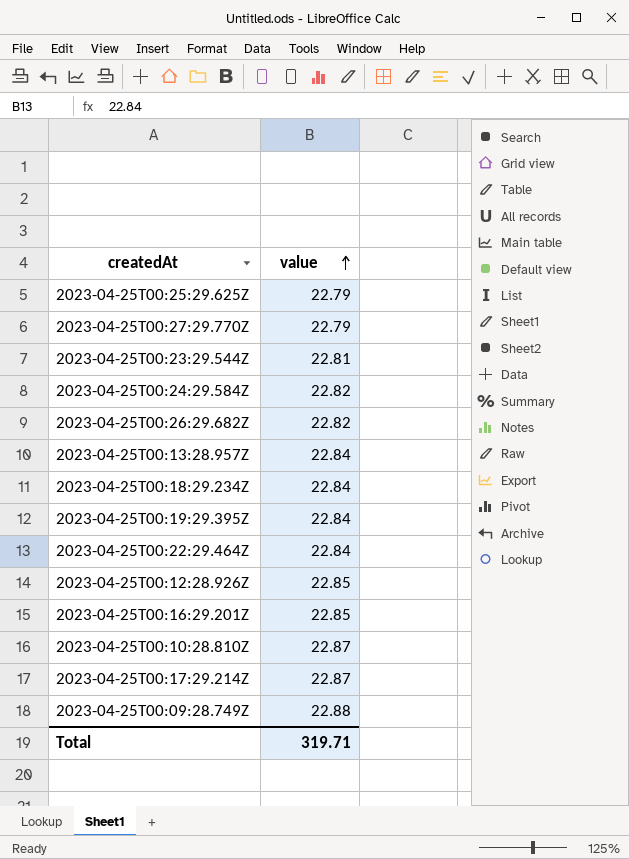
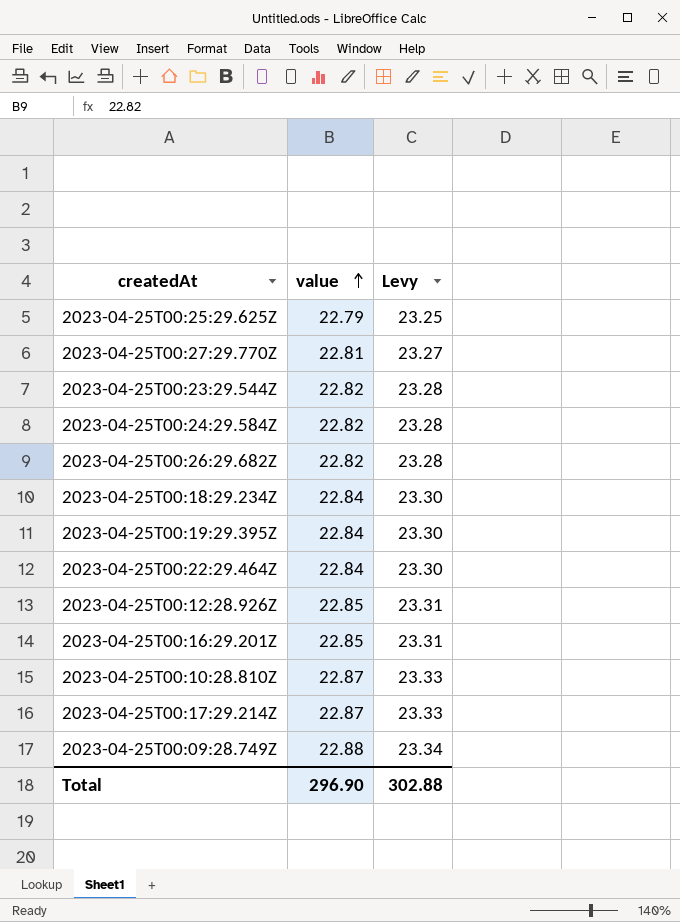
column Levy | formula: none -> [value] * 1.02
row 2023-04-25T00:13:28.957Z: 22.84 -> none
2023-04-25T00:27:29.770Z | value: 22.79 -> 22.81
2023-04-25T00:23:29.544Z | value: 22.81 -> 22.82
Total | value: 319.71 -> 296.90

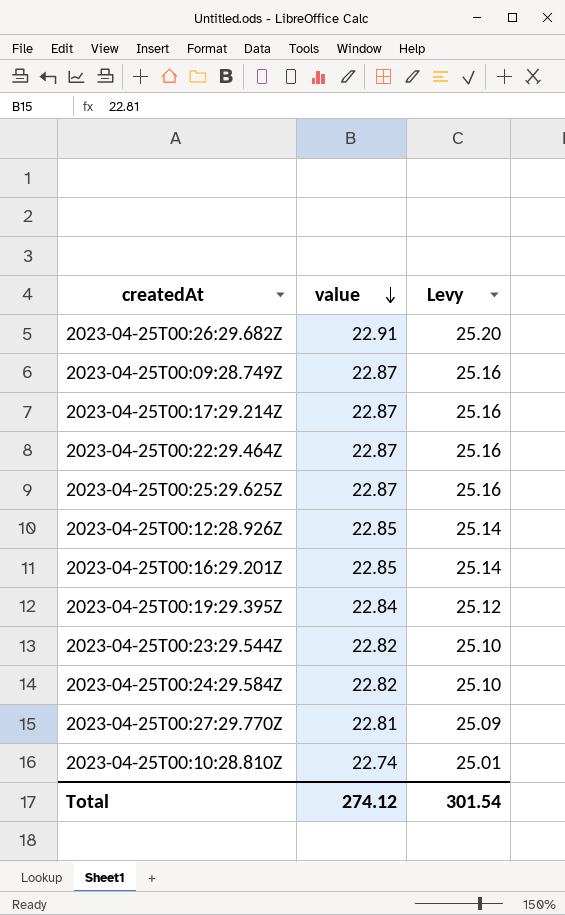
row order: value ascending -> value descending
column Levy | formula: [value] * 1.02 -> [value] * 1.1
row 2023-04-25T00:18:29.234Z: 22.84 | 23.30 -> none
2023-04-25T00:26:29.682Z | value: 22.82 -> 22.91
2023-04-25T00:09:28.749Z | value: 22.88 -> 22.87
2023-04-25T00:22:29.464Z | value: 22.84 -> 22.87
2023-04-25T00:25:29.625Z | value: 22.79 -> 22.87
2023-04-25T00:10:28.810Z | value: 22.87 -> 22.74
Total | value: 296.90 -> 274.12
Total | Levy: 302.88 -> 301.54

